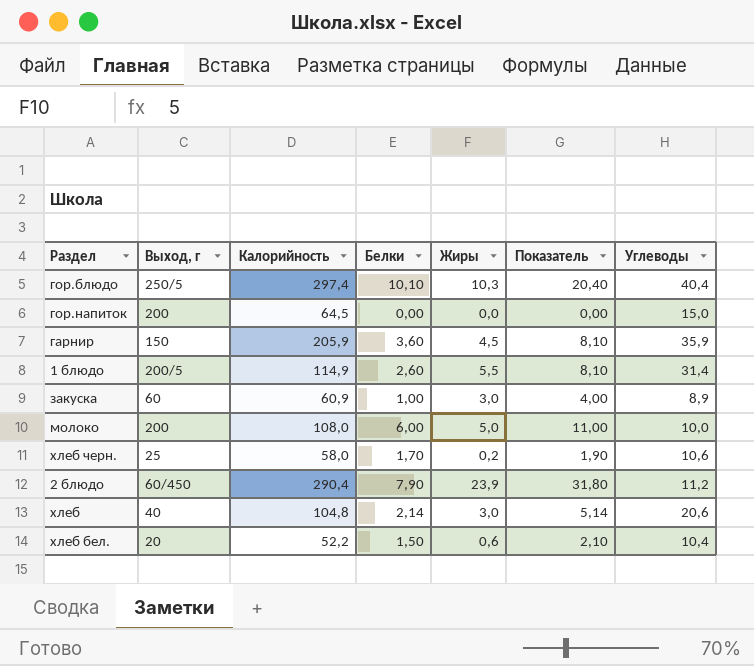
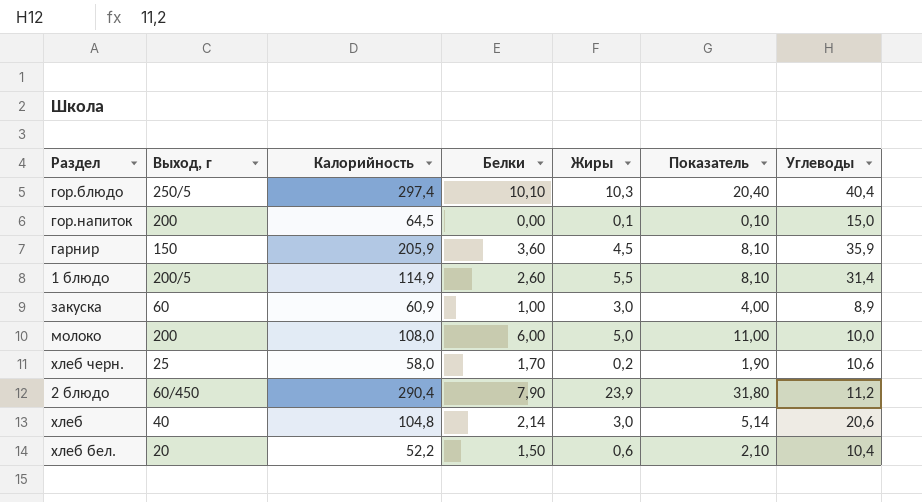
гор.напиток | Жиры: 0,0 -> 0,1
гор.напиток | Показатель: 0,00 -> 0,10

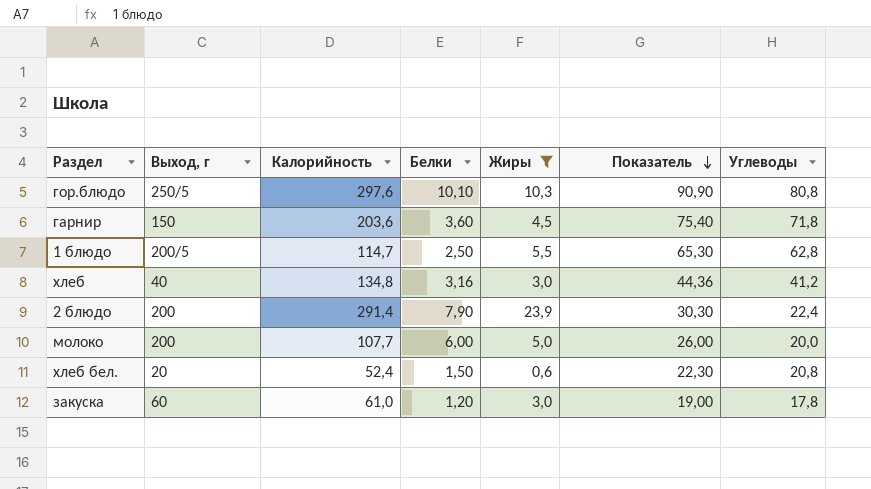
filter: none -> Жиры >= 0,6
row order: none -> Показатель descending
column Показатель | formula: [Белки] + [Жиры] -> [Белки] + [Углеводы]
гор.блюдо | Калорийность: 297,4 -> 297,6
гор.блюдо | Углеводы: 40,4 -> 80,8
гарнир | Калорийность: 205,9 -> 203,6
гарнир | Углеводы: 35,9 -> 71,8
1 блюдо | Калорийность: 114,9 -> 114,7
1 блюдо | Белки: 2,60 -> 2,50
1 блюдо | Углеводы: 31,4 -> 62,8
хлеб | Калорийность: 104,8 -> 134,8
хлеб | Белки: 2,14 -> 3,16
хлеб | Углеводы: 20,6 -> 41,2
2 блюдо | Выход, г: 60/450 -> 200
2 блюдо | Калорийность: 290,4 -> 291,4
2 блюдо | Углеводы: 11,2 -> 22,4
молоко | Калорийность: 108,0 -> 107,7
молоко | Углеводы: 10,0 -> 20,0
хлеб бел. | Калорийность: 52,2 -> 52,4
хлеб бел. | Углеводы: 10,4 -> 20,8
закуска | Калорийность: 60,9 -> 61,0
закуска | Белки: 1,00 -> 1,20
закуска | Углеводы: 8,9 -> 17,8

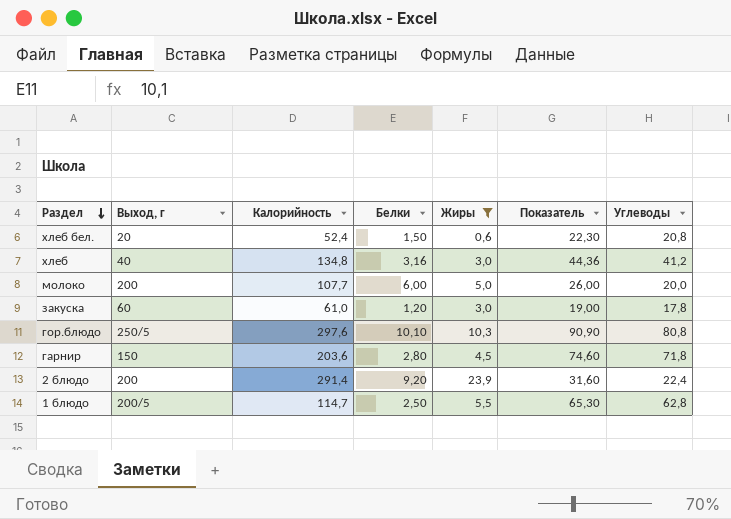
row order: Показатель descending -> Раздел descending
гарнир | Белки: 3,60 -> 2,80
гарнир | Показатель: 75,40 -> 74,60
2 блюдо | Белки: 7,90 -> 9,20
2 блюдо | Показатель: 30,30 -> 31,60

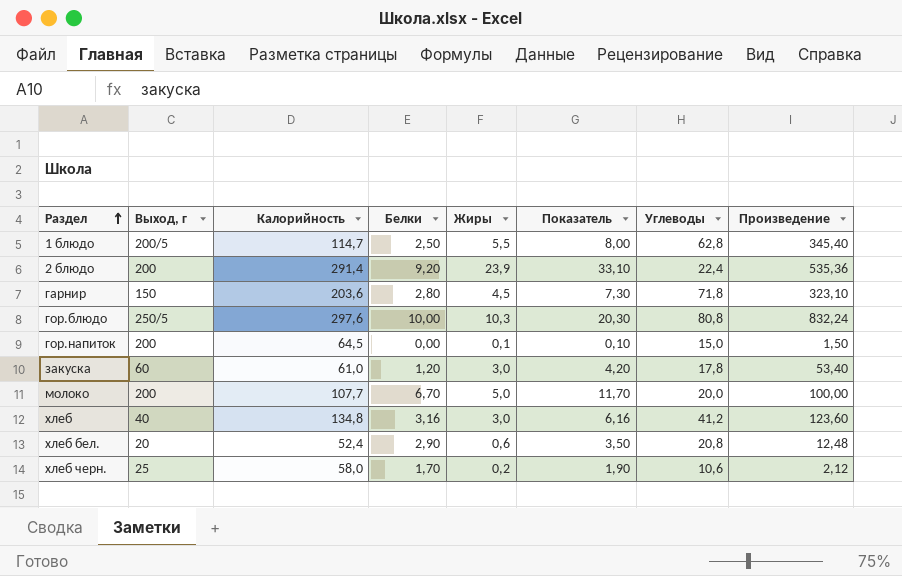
filter: Жиры >= 0,6 -> none
row order: Раздел descending -> Раздел ascending
column Показатель | formula: [Белки] + [Углеводы] -> [Белки] + [Жиры]
column Произведение | formula: none -> [Жиры] * [Углеводы]
гор.блюдо | Белки: 10,10 -> 10,00
молоко | Белки: 6,00 -> 6,70
хлеб бел. | Белки: 1,50 -> 2,90

